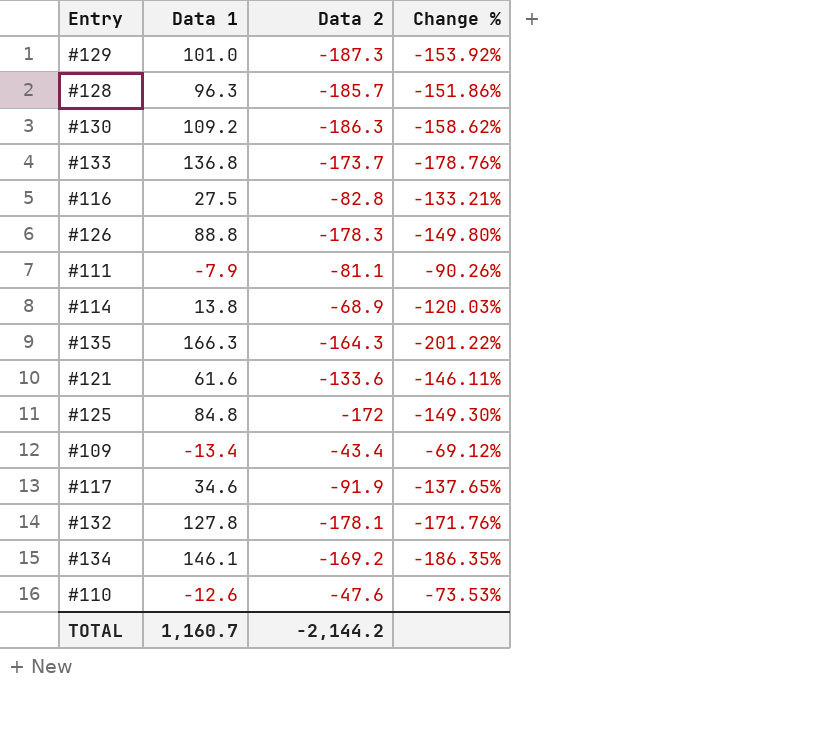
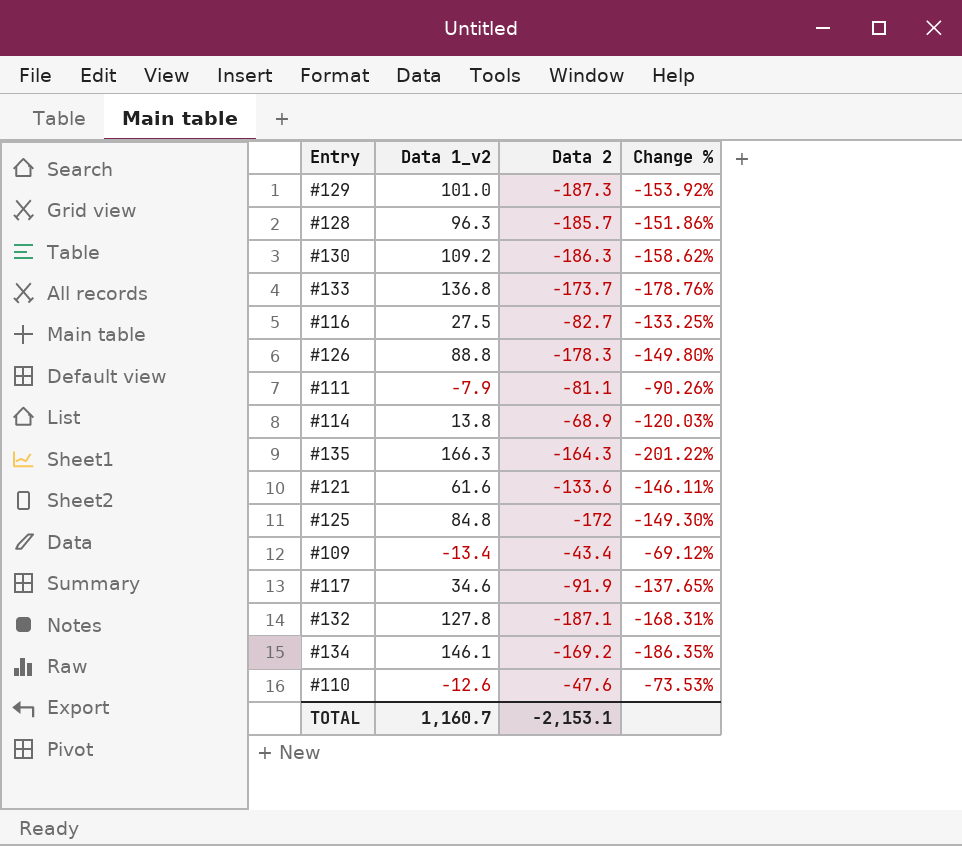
column name: Data 1 -> Data 1_v2
#116 | Data 2: -82.8 -> -82.7
#116 | Change %: -133.21% -> -133.25%
#132 | Data 2: -178.1 -> -187.1
#132 | Change %: -171.76% -> -168.31%
TOTAL | Data 2: -2,144.2 -> -2,153.1

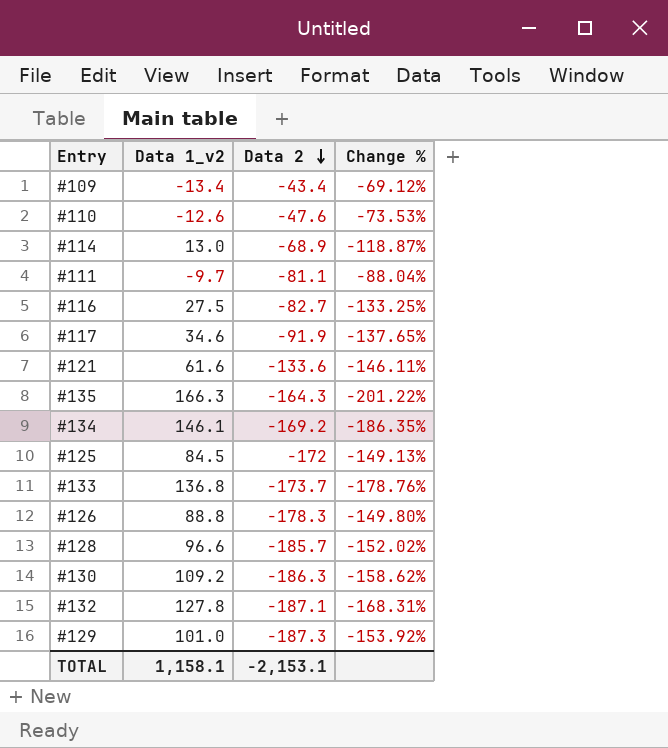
row order: none -> Data 2 descending
#114 | Data 1_v2: 13.8 -> 13.0
#114 | Change %: -120.03% -> -118.87%
#111 | Data 1_v2: -7.9 -> -9.7
#111 | Change %: -90.26% -> -88.04%
#125 | Data 1_v2: 84.8 -> 84.5
#125 | Change %: -149.30% -> -149.13%
#128 | Data 1_v2: 96.3 -> 96.6
#128 | Change %: -151.86% -> -152.02%
TOTAL | Data 1_v2: 1,160.7 -> 1,158.1

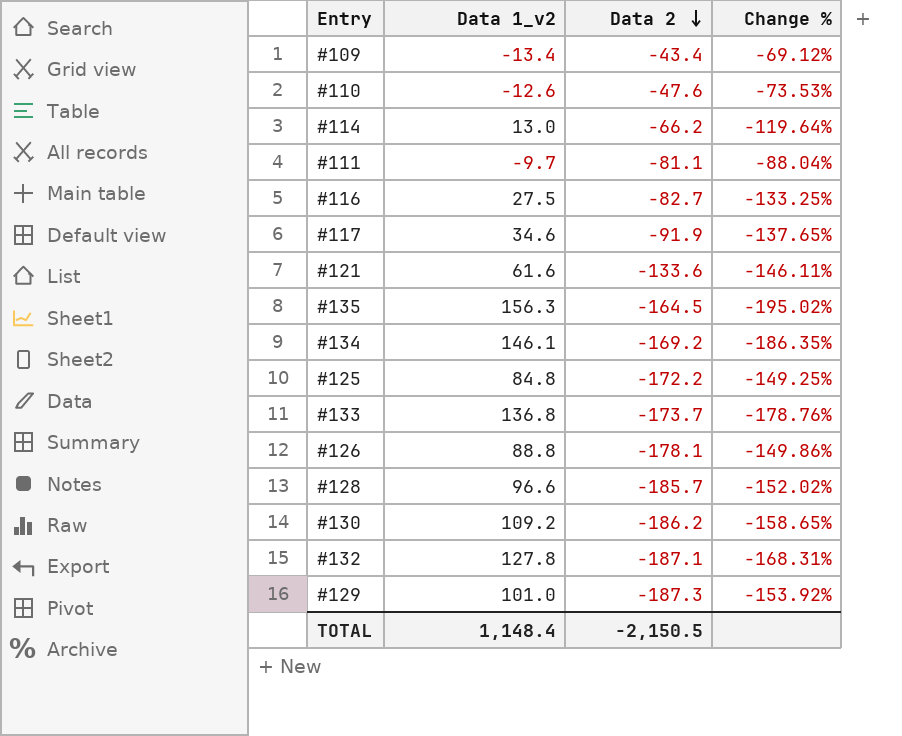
#114 | Data 2: -68.9 -> -66.2
#114 | Change %: -118.87% -> -119.64%
#135 | Data 1_v2: 166.3 -> 156.3
#135 | Data 2: -164.3 -> -164.5
#135 | Change %: -201.22% -> -195.02%
#125 | Data 1_v2: 84.5 -> 84.8
#125 | Data 2: -172 -> -172.2
#125 | Change %: -149.13% -> -149.25%
#126 | Data 2: -178.3 -> -178.1
#126 | Change %: -149.80% -> -149.86%
#130 | Data 2: -186.3 -> -186.2
#130 | Change %: -158.62% -> -158.65%
TOTAL | Data 1_v2: 1,158.1 -> 1,148.4
TOTAL | Data 2: -2,153.1 -> -2,150.5

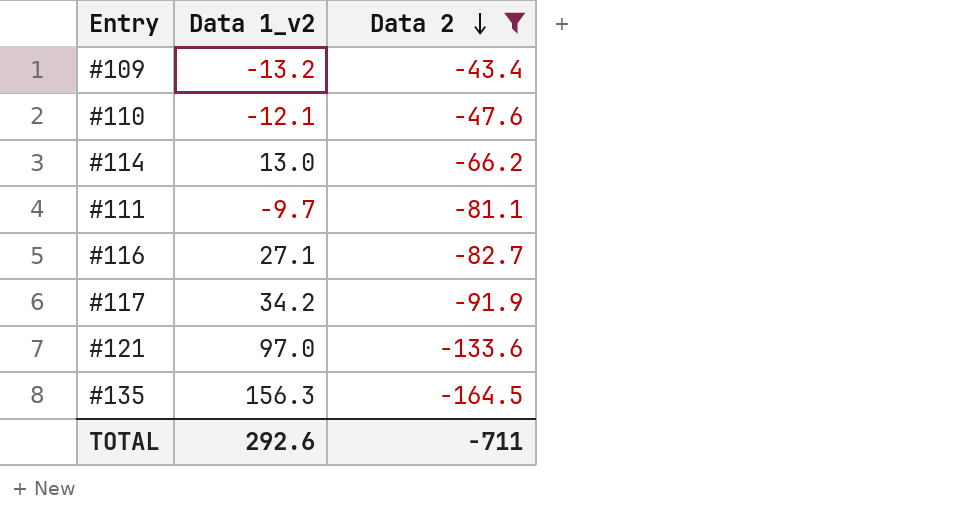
filter: none -> Data 2 >= -164.5
column Change % | formula: ([Data 1_v2] - [Data 2]) / [Data 2] -> none
#109 | Data 1_v2: -13.4 -> -13.2
#110 | Data 1_v2: -12.6 -> -12.1
#116 | Data 1_v2: 27.5 -> 27.1
#117 | Data 1_v2: 34.6 -> 34.2
#121 | Data 1_v2: 61.6 -> 97.0
TOTAL | Data 1_v2: 1,148.4 -> 292.6
TOTAL | Data 2: -2,150.5 -> -711

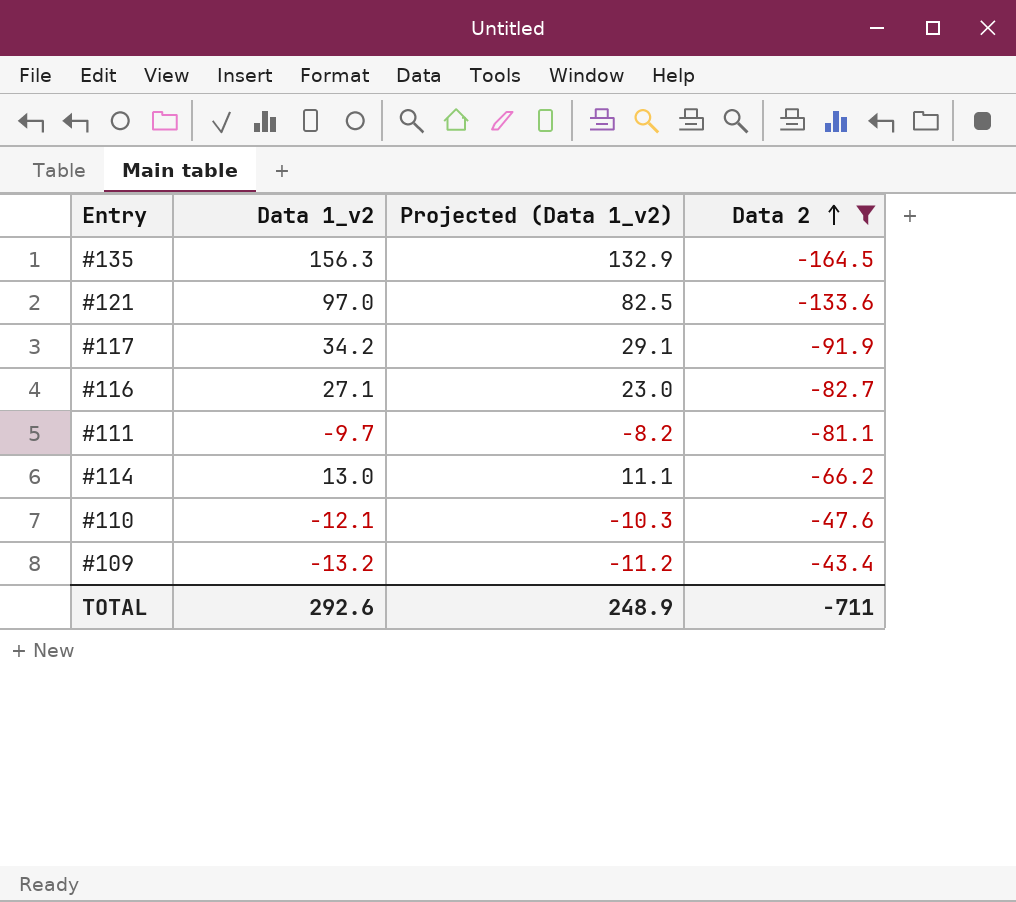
row order: Data 2 descending -> Data 2 ascending
column Projected (Data 1_v2) | formula: none -> [Data 1_v2] * 0.85

